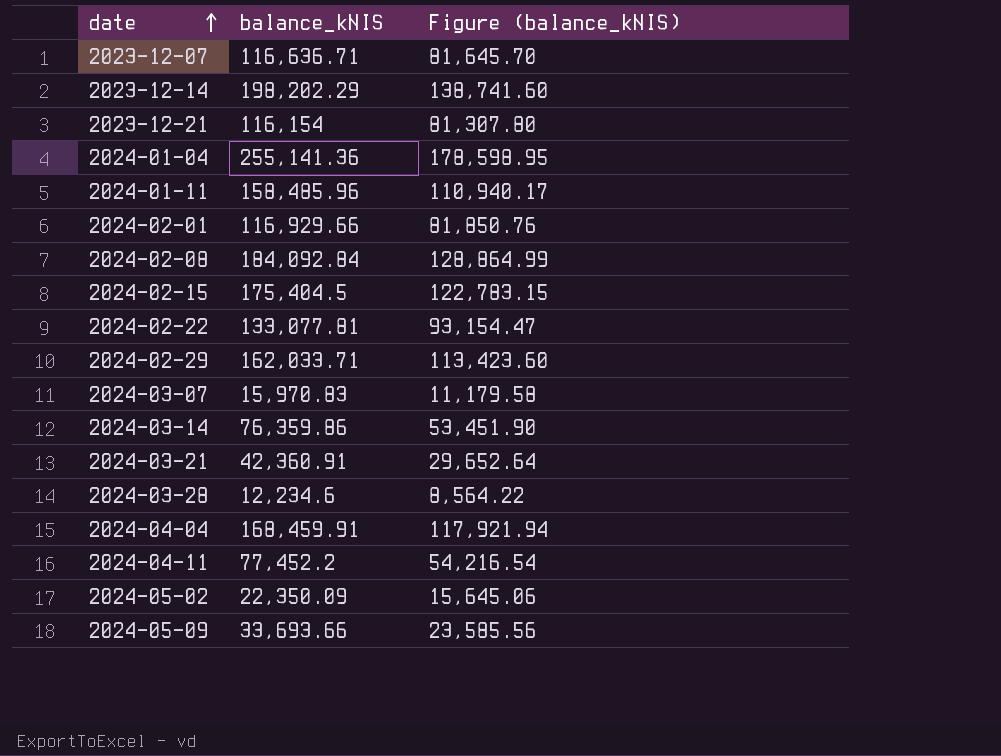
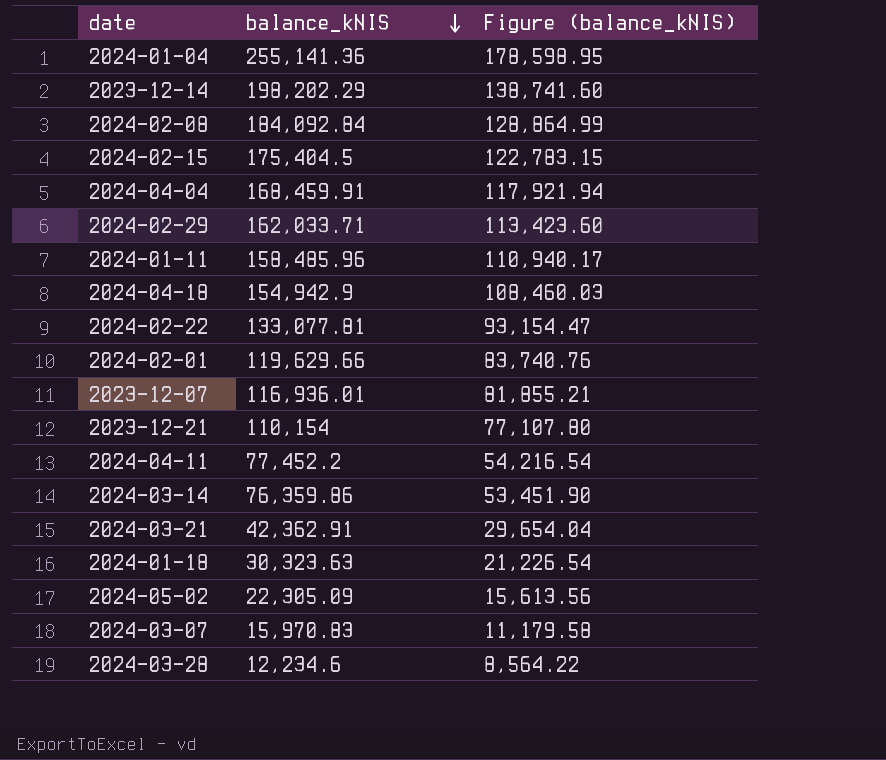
row order: date ascending -> balance_kNIS descending
row 2024-05-09: 33,693.66 | 23,585.56 -> none
row 2024-04-18: none -> 154,942.9 | 108,460.03
2024-02-01 | balance_kNIS: 116,929.66 -> 119,629.66
2024-02-01 | Figure (balance_kNIS): 81,850.76 -> 83,740.76
2023-12-07 | balance_kNIS: 116,636.71 -> 116,936.01
2023-12-07 | Figure (balance_kNIS): 81,645.70 -> 81,855.21
2023-12-21 | balance_kNIS: 116,154 -> 110,154
2023-12-21 | Figure (balance_kNIS): 81,307.80 -> 77,107.80
2024-03-21 | balance_kNIS: 42,360.91 -> 42,362.91
2024-03-21 | Figure (balance_kNIS): 29,652.64 -> 29,654.04
row 2024-01-18: none -> 30,323.63 | 21,226.54
2024-05-02 | balance_kNIS: 22,350.09 -> 22,305.09
2024-05-02 | Figure (balance_kNIS): 15,645.06 -> 15,613.56

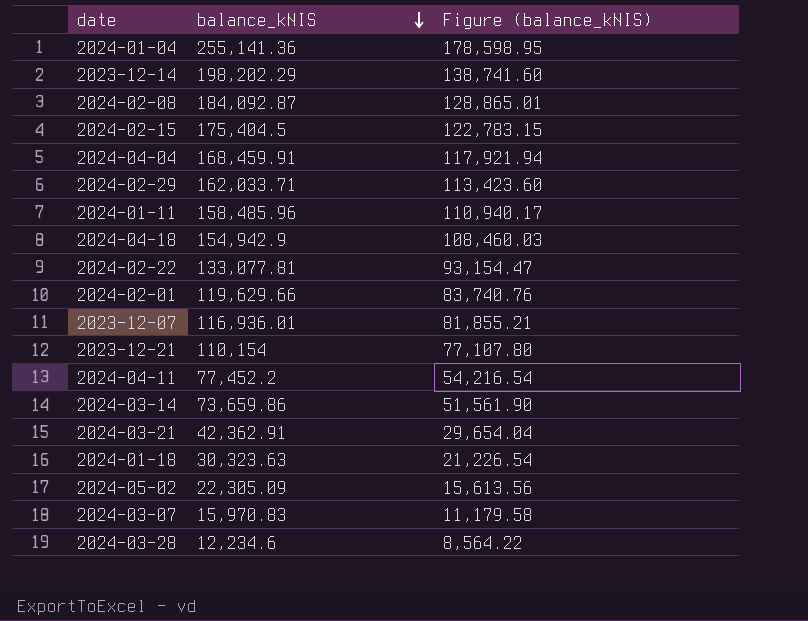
2024-02-08 | balance_kNIS: 184,092.84 -> 184,092.87
2024-02-08 | Figure (balance_kNIS): 128,864.99 -> 128,865.01
2024-03-14 | balance_kNIS: 76,359.86 -> 73,659.86
2024-03-14 | Figure (balance_kNIS): 53,451.90 -> 51,561.90

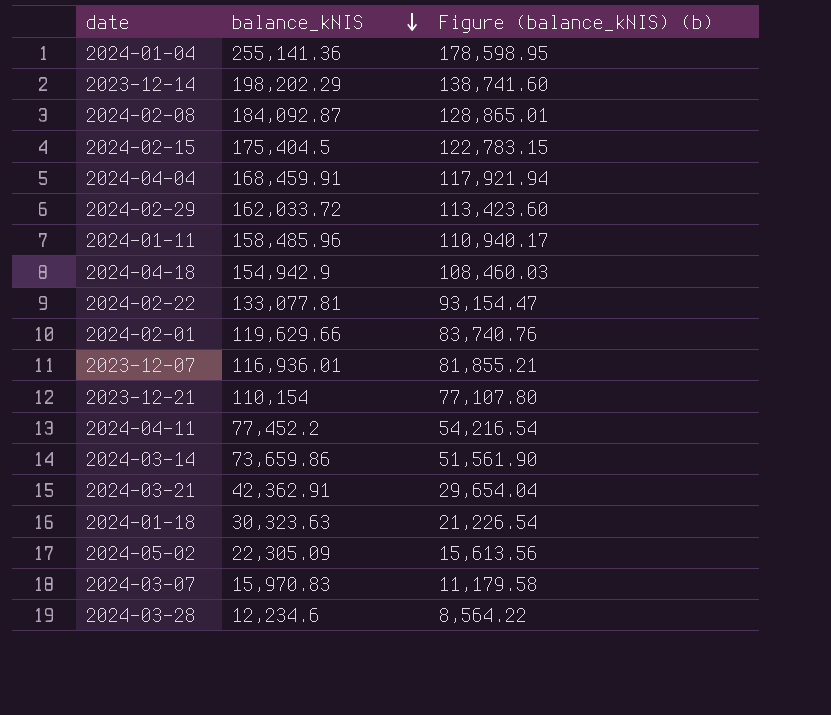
column name: Figure (balance_kNIS) -> Figure (balance_kNIS) (b)
2024-02-29 | balance_kNIS: 162,033.71 -> 162,033.72

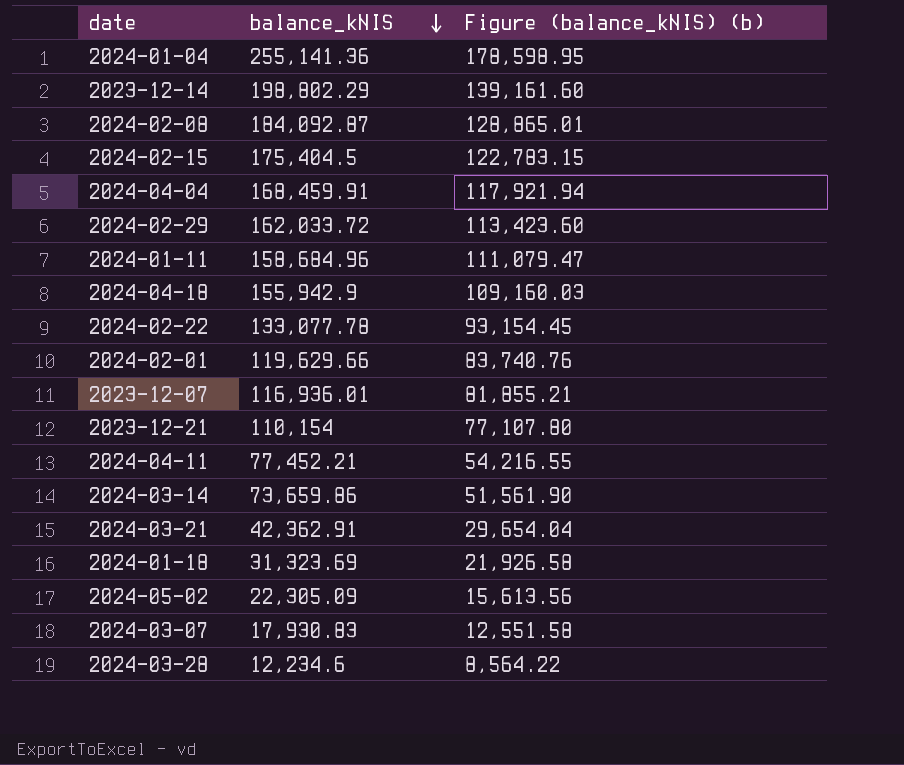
2023-12-14 | balance_kNIS: 198,202.29 -> 198,802.29
2023-12-14 | Figure (balance_kNIS) (b): 138,741.60 -> 139,161.60
2024-01-11 | balance_kNIS: 158,485.96 -> 158,684.96
2024-01-11 | Figure (balance_kNIS) (b): 110,940.17 -> 111,079.47
2024-04-18 | balance_kNIS: 154,942.9 -> 155,942.9
2024-04-18 | Figure (balance_kNIS) (b): 108,460.03 -> 109,160.03
2024-02-22 | balance_kNIS: 133,077.81 -> 133,077.78
2024-02-22 | Figure (balance_kNIS) (b): 93,154.47 -> 93,154.45
2024-04-11 | balance_kNIS: 77,452.2 -> 77,452.21
2024-04-11 | Figure (balance_kNIS) (b): 54,216.54 -> 54,216.55
2024-01-18 | balance_kNIS: 30,323.63 -> 31,323.69
2024-01-18 | Figure (balance_kNIS) (b): 21,226.54 -> 21,926.58
2024-03-07 | balance_kNIS: 15,970.83 -> 17,930.83
2024-03-07 | Figure (balance_kNIS) (b): 11,179.58 -> 12,551.58

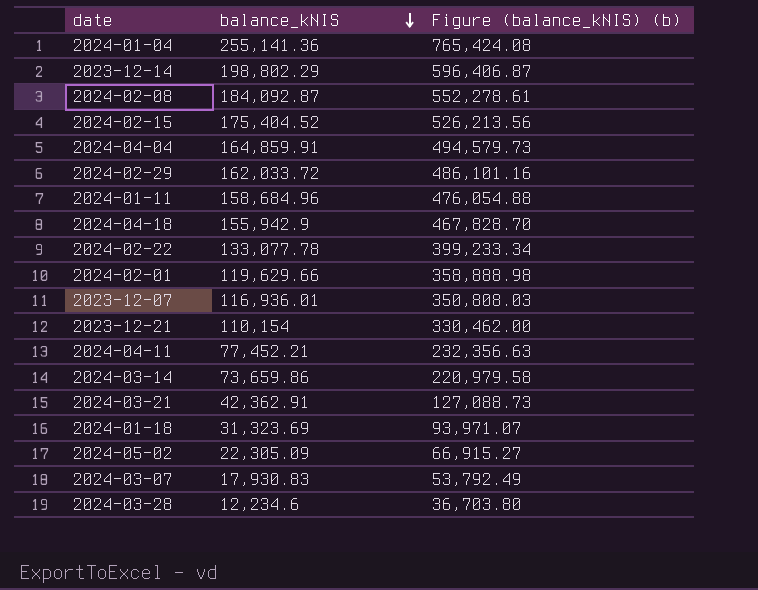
column Figure (balance_kNIS) (b) | formula: [balance_kNIS] * 0.7 -> [balance_kNIS] * 3
2024-02-15 | balance_kNIS: 175,404.5 -> 175,404.52
2024-04-04 | balance_kNIS: 168,459.91 -> 164,859.91

